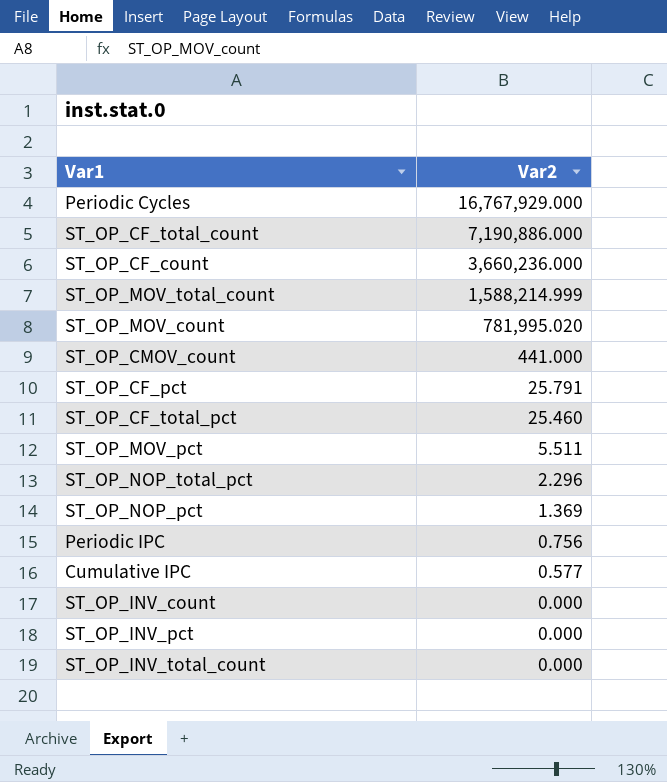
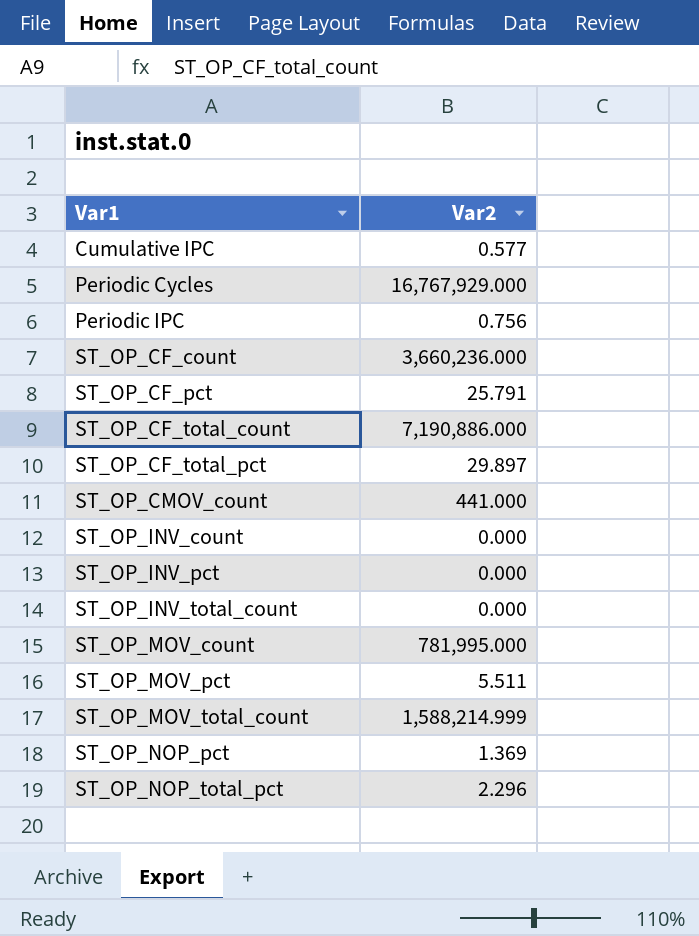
row order: Var2 descending -> Var1 ascending
ST_OP_CF_total_pct | Var2: 25.460 -> 29.897
ST_OP_MOV_count | Var2: 781,995.020 -> 781,995.000

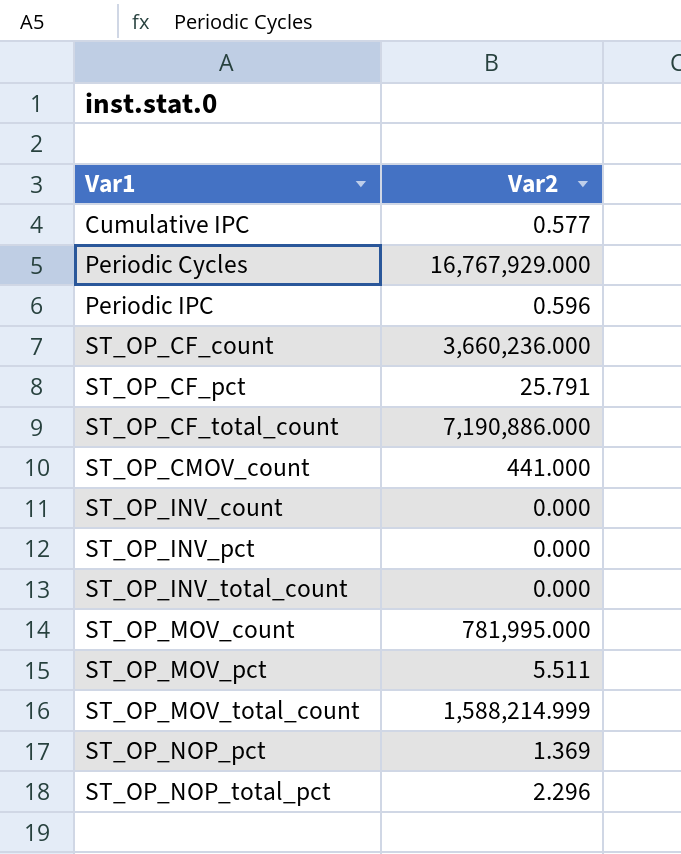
row ST_OP_CF_total_pct: 29.897 -> none
Periodic IPC | Var2: 0.756 -> 0.596

